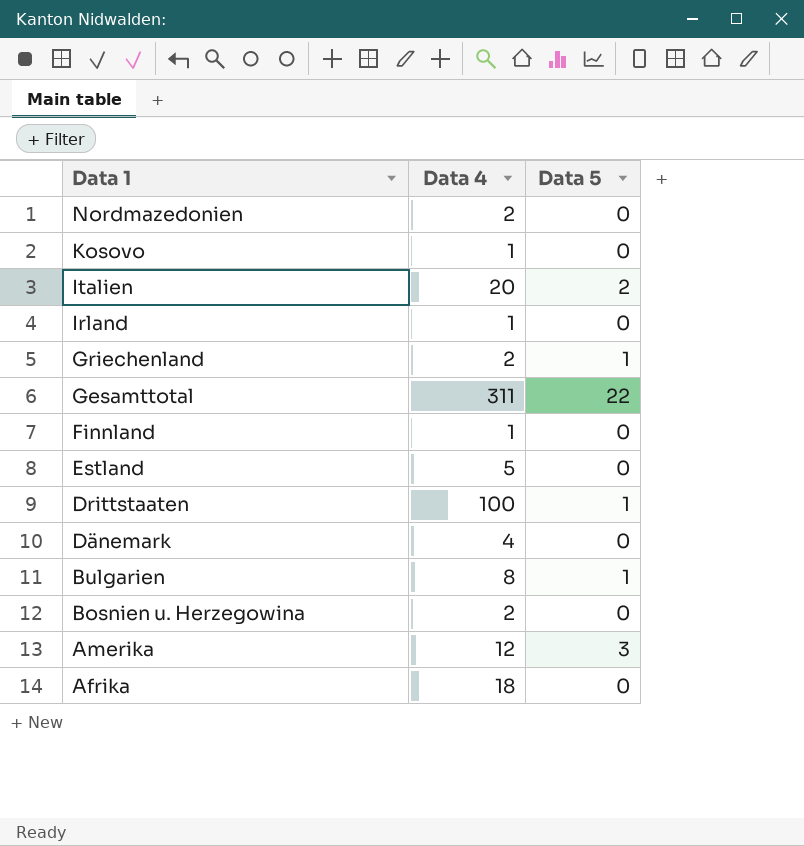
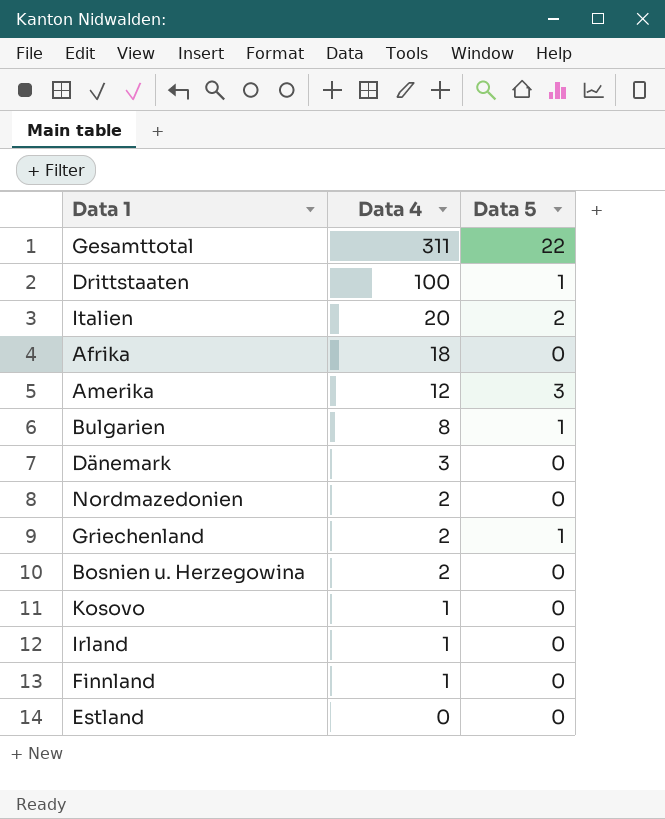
row order: Data 1 descending -> Data 4 descending
Dänemark | Data 4: 4 -> 3
Estland | Data 4: 5 -> 0

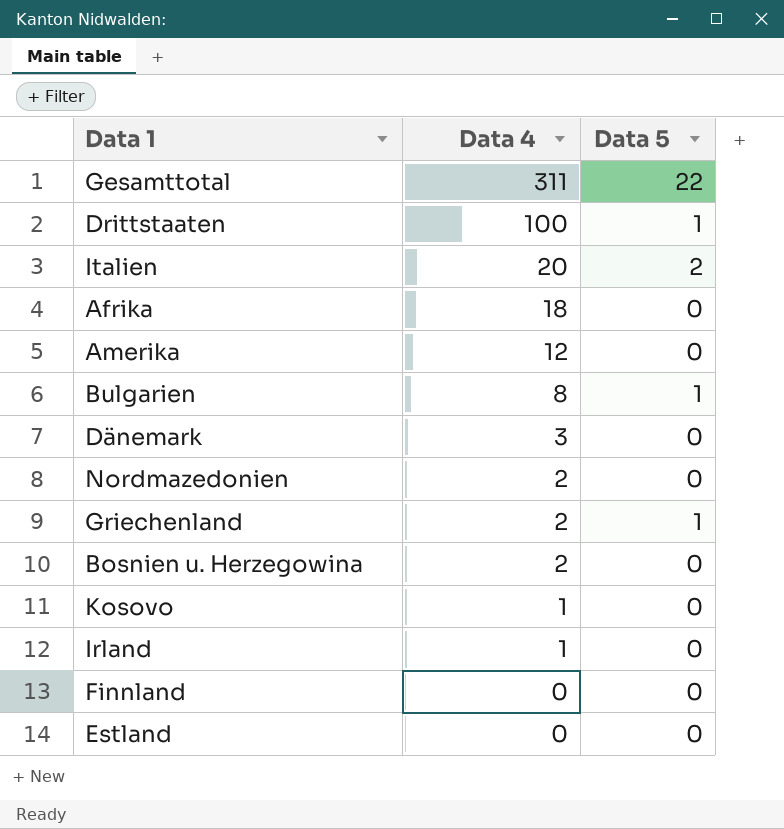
Amerika | Data 5: 3 -> 0
Finnland | Data 4: 1 -> 0

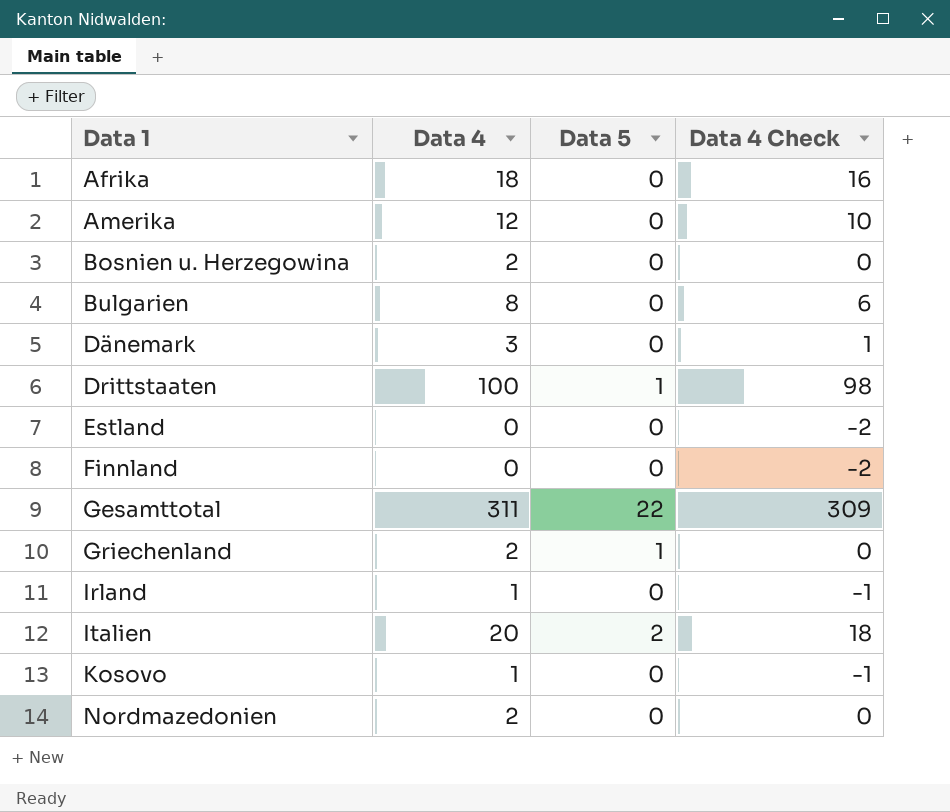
row order: Data 4 descending -> Data 1 ascending
column Data 4 Check | formula: none -> [Data 4] - 2
Bulgarien | Data 5: 1 -> 0

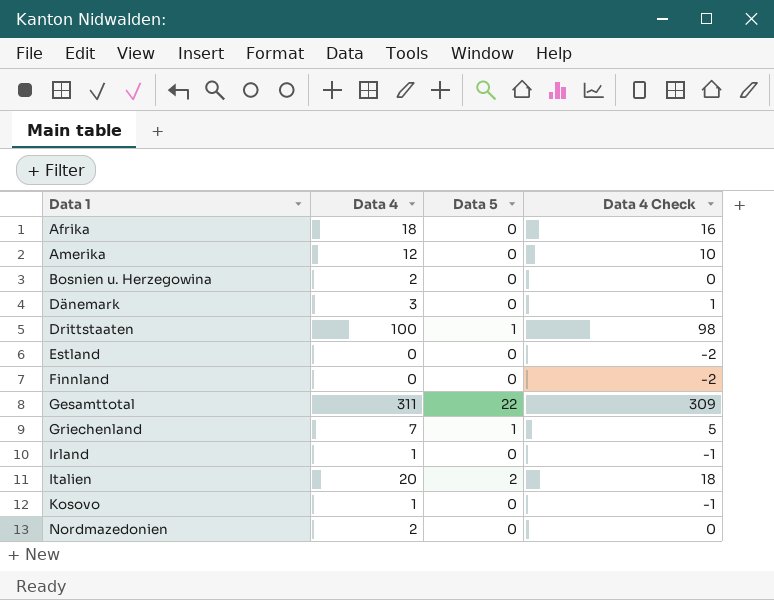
row Bulgarien: 8 | 0 | 6 -> none
Griechenland | Data 4: 2 -> 7
Griechenland | Data 4 Check: 0 -> 5

